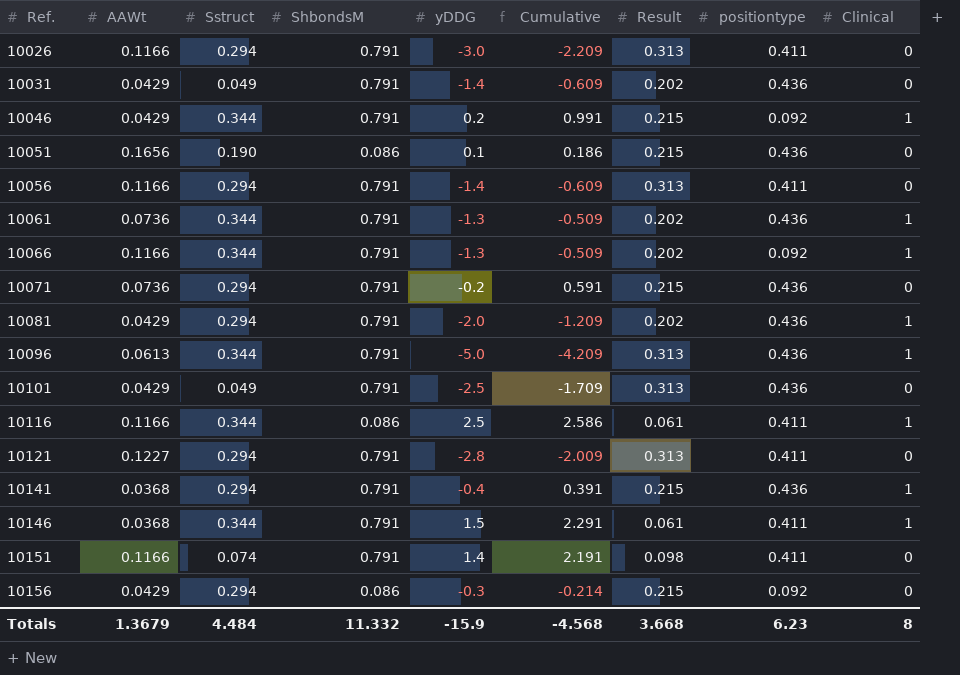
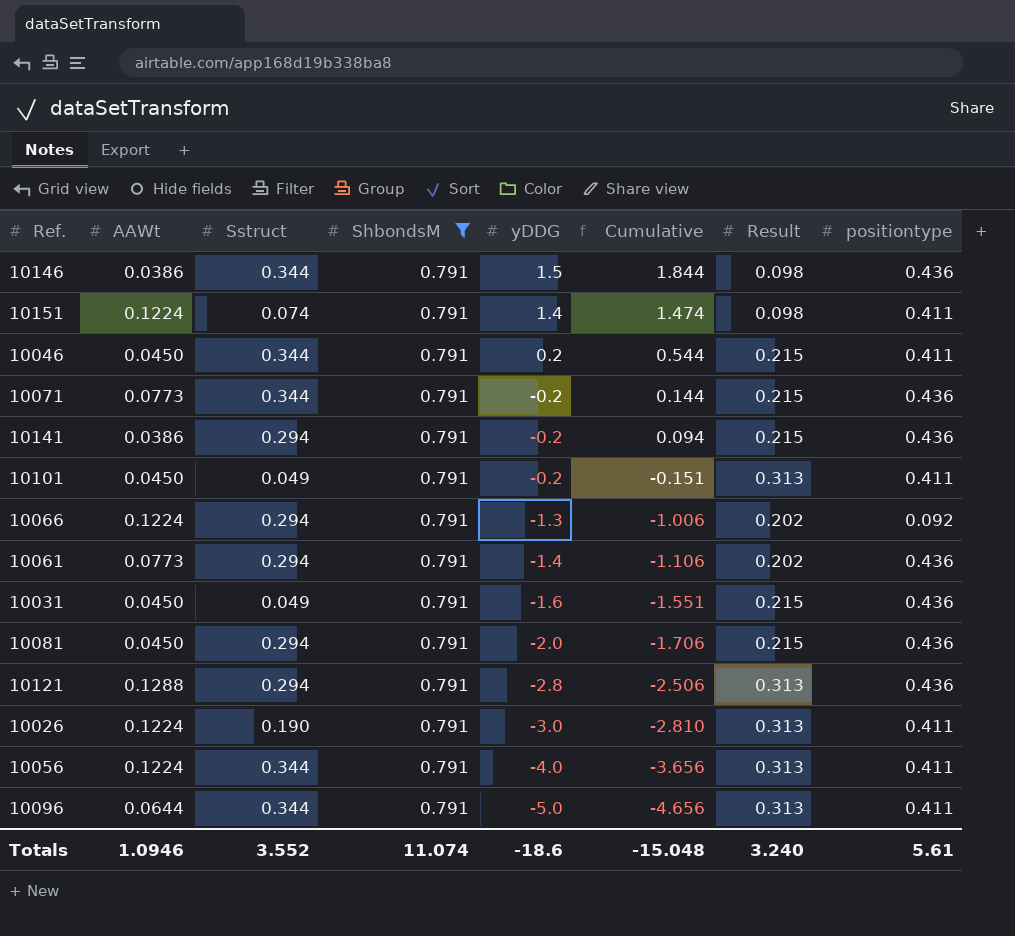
filter: none -> ShbondsM = 0.791
row order: Ref. ascending -> yDDG descending
column Clinical | position: 9 -> none
column Cumulative | formula: [ShbondsM] + [yDDG] -> [Sstruct] + [yDDG]
10146 | AAWt: 0.0368 -> 0.0386
10146 | Result: 0.061 -> 0.098
10146 | positiontype: 0.411 -> 0.436
10151 | AAWt: 0.1166 -> 0.1224
10046 | AAWt: 0.0429 -> 0.0450
10046 | positiontype: 0.092 -> 0.411
10071 | AAWt: 0.0736 -> 0.0773
10071 | Sstruct: 0.294 -> 0.344
10141 | AAWt: 0.0368 -> 0.0386
10141 | yDDG: -0.4 -> -0.2
10101 | AAWt: 0.0429 -> 0.0450
10101 | yDDG: -2.5 -> -0.2
10101 | positiontype: 0.436 -> 0.411
10066 | AAWt: 0.1166 -> 0.1224
10066 | Sstruct: 0.344 -> 0.294
10061 | AAWt: 0.0736 -> 0.0773
10061 | Sstruct: 0.344 -> 0.294
10061 | yDDG: -1.3 -> -1.4
10031 | AAWt: 0.0429 -> 0.0450
10031 | yDDG: -1.4 -> -1.6
10031 | Result: 0.202 -> 0.215
10081 | AAWt: 0.0429 -> 0.0450
10081 | Result: 0.202 -> 0.215
10121 | AAWt: 0.1227 -> 0.1288
10121 | positiontype: 0.411 -> 0.436
10026 | AAWt: 0.1166 -> 0.1224
10026 | Sstruct: 0.294 -> 0.190
10056 | AAWt: 0.1166 -> 0.1224
10056 | Sstruct: 0.294 -> 0.344
10056 | yDDG: -1.4 -> -4.0
10096 | AAWt: 0.0613 -> 0.0644
10096 | positiontype: 0.436 -> 0.411
Totals | AAWt: 1.3679 -> 1.0946
Totals | Sstruct: 4.484 -> 3.552
Totals | ShbondsM: 11.332 -> 11.074
Totals | yDDG: -15.9 -> -18.6
Totals | Cumulative: -4.568 -> -15.048
Totals | Result: 3.668 -> 3.240
Totals | positiontype: 6.23 -> 5.61

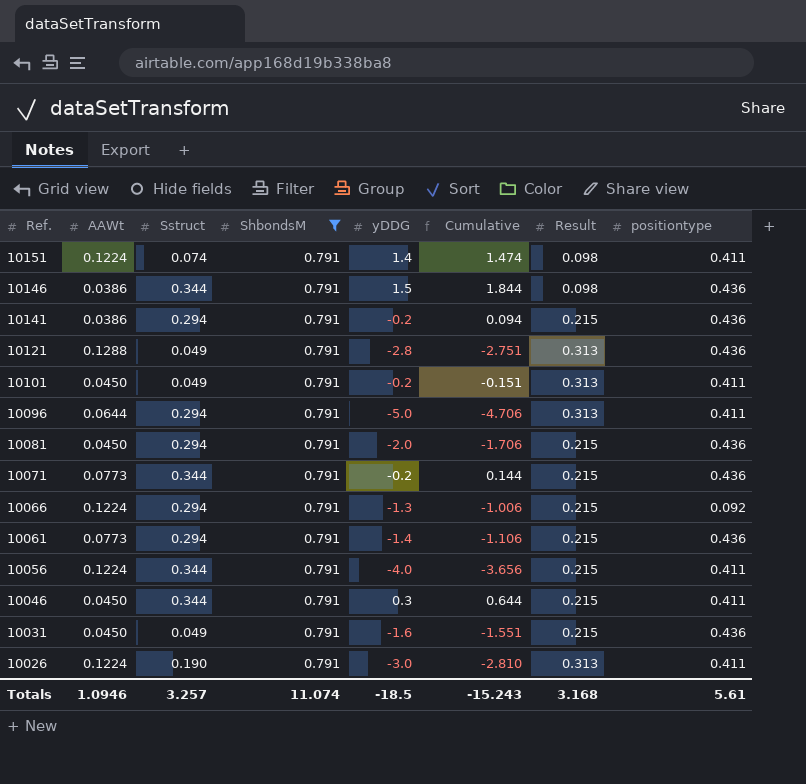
row order: yDDG descending -> Ref. descending
10121 | Sstruct: 0.294 -> 0.049
10121 | Cumulative: -2.506 -> -2.751
10096 | Sstruct: 0.344 -> 0.294
10096 | Cumulative: -4.656 -> -4.706
10066 | Result: 0.202 -> 0.215
10061 | Result: 0.202 -> 0.215
10056 | Result: 0.313 -> 0.215
10046 | yDDG: 0.2 -> 0.3
10046 | Cumulative: 0.544 -> 0.644
Totals | Sstruct: 3.552 -> 3.257
Totals | yDDG: -18.6 -> -18.5
Totals | Cumulative: -15.048 -> -15.243
Totals | Result: 3.240 -> 3.168

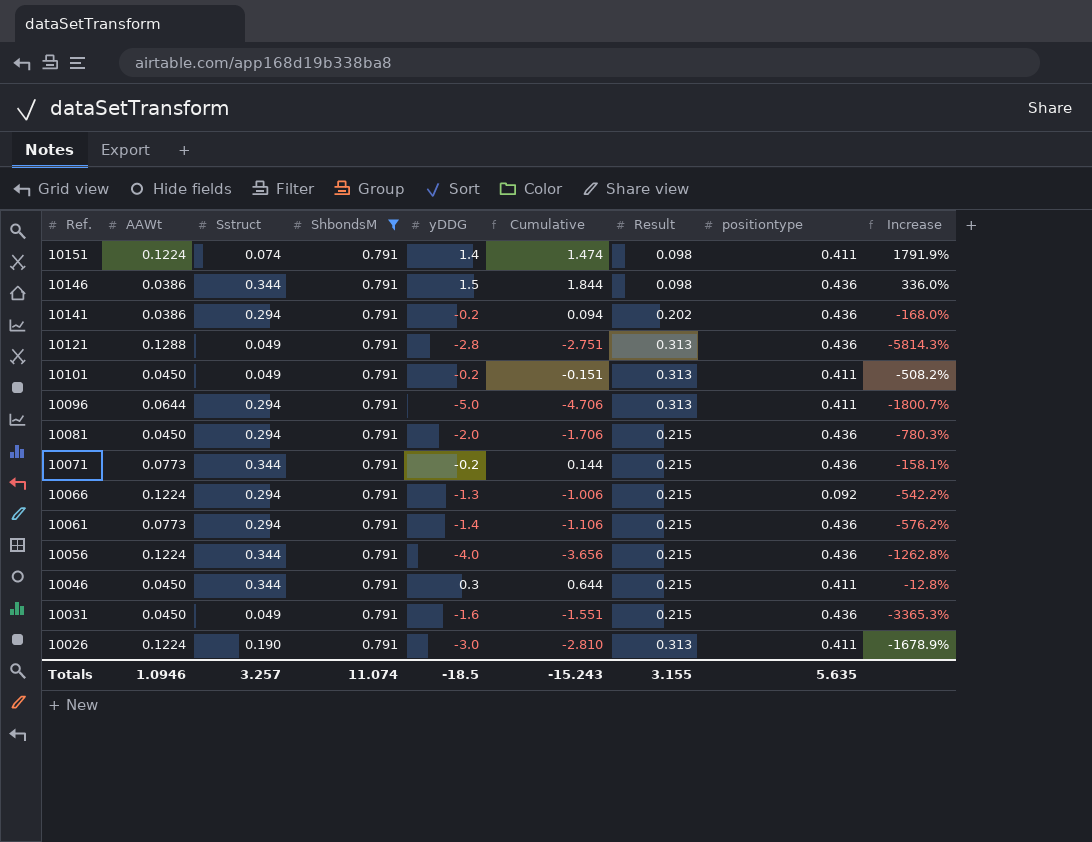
column Increase | formula: none -> ([yDDG] - [Sstruct]) / [Sstruct]
10141 | Result: 0.215 -> 0.202
10056 | positiontype: 0.411 -> 0.436
Totals | Result: 3.168 -> 3.155
Totals | positiontype: 5.61 -> 5.635

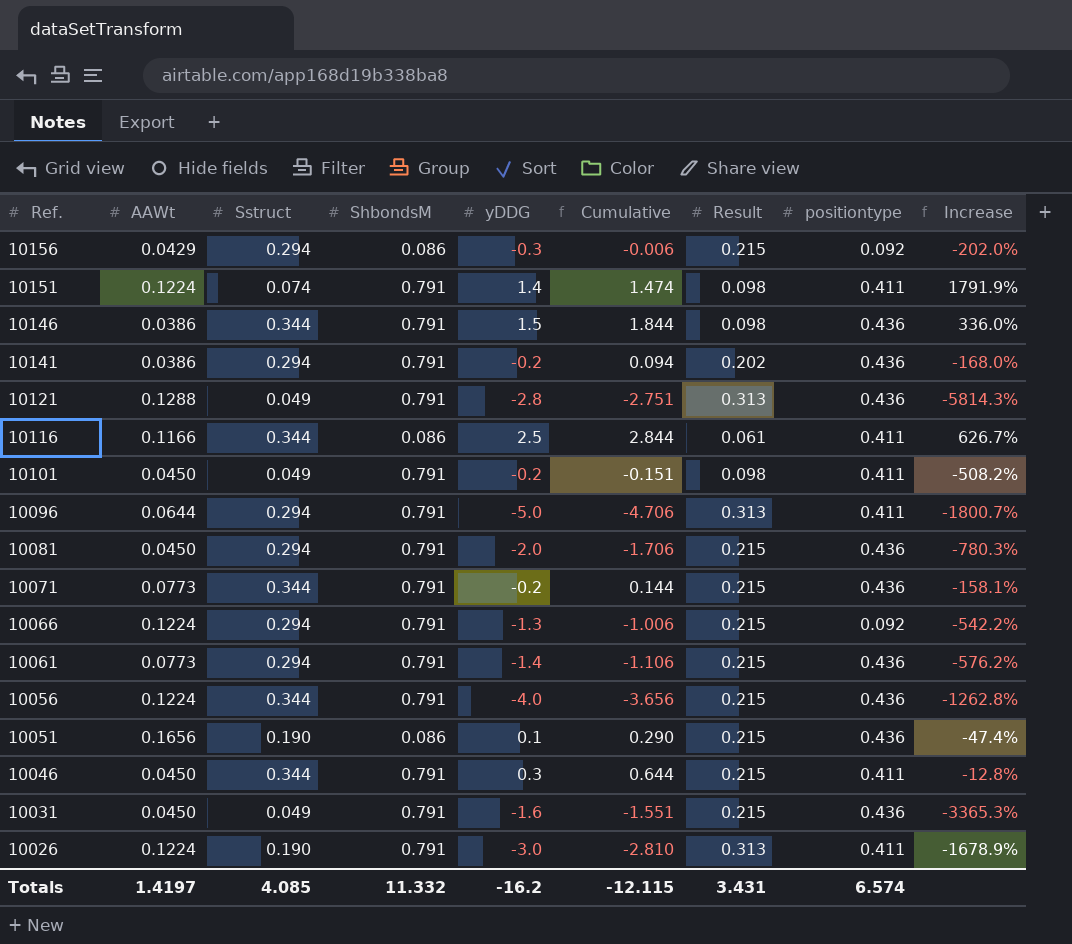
filter: ShbondsM = 0.791 -> none
10101 | Result: 0.313 -> 0.098
Totals | AAWt: 1.0946 -> 1.4197
Totals | Sstruct: 3.257 -> 4.085
Totals | ShbondsM: 11.074 -> 11.332
Totals | yDDG: -18.5 -> -16.2
Totals | Cumulative: -15.243 -> -12.115
Totals | Result: 3.155 -> 3.431
Totals | positiontype: 5.635 -> 6.574

